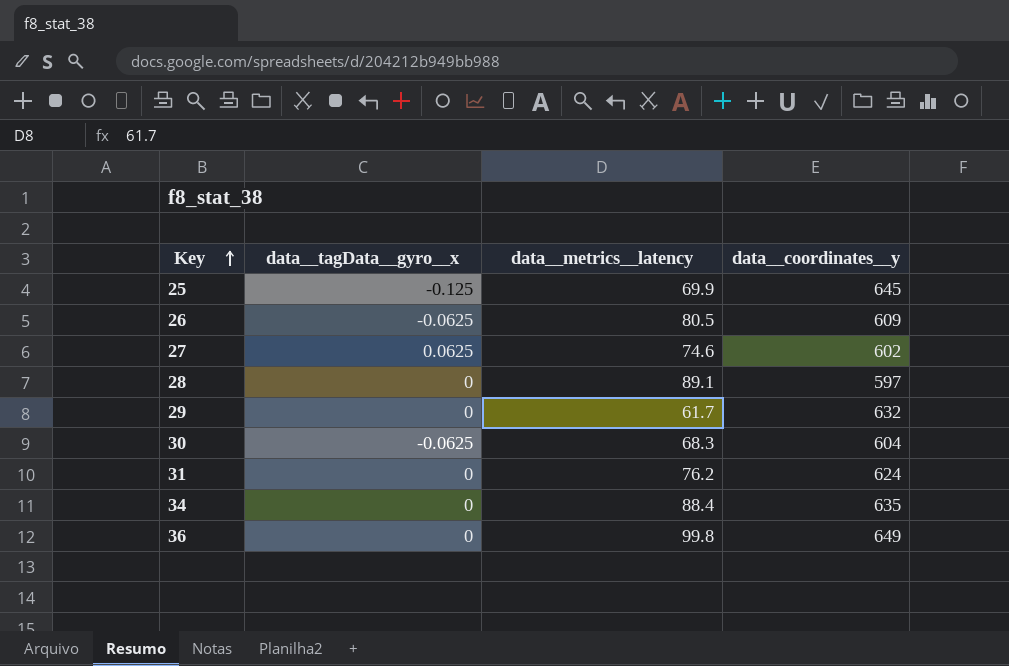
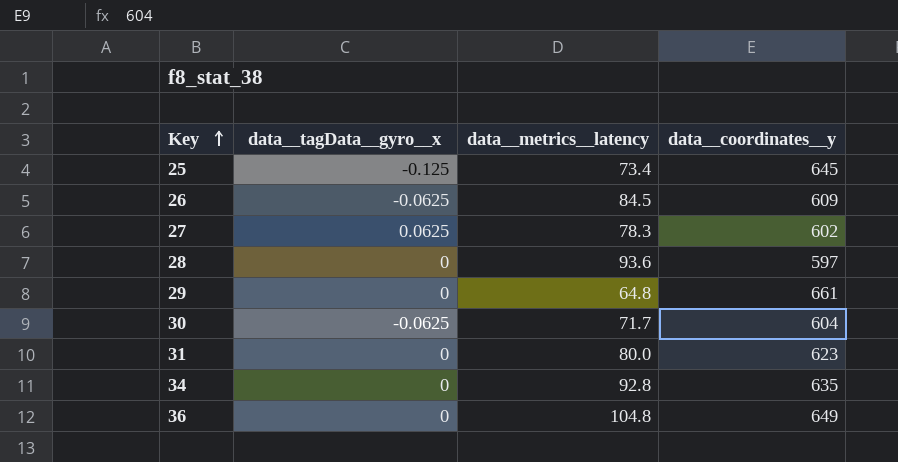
25 | data__metrics__latency: 69.9 -> 73.4
26 | data__metrics__latency: 80.5 -> 84.5
27 | data__metrics__latency: 74.6 -> 78.3
28 | data__metrics__latency: 89.1 -> 93.6
29 | data__metrics__latency: 61.7 -> 64.8
29 | data__coordinates__y: 632 -> 661
30 | data__metrics__latency: 68.3 -> 71.7
31 | data__metrics__latency: 76.2 -> 80.0
31 | data__coordinates__y: 624 -> 623
34 | data__metrics__latency: 88.4 -> 92.8
36 | data__metrics__latency: 99.8 -> 104.8

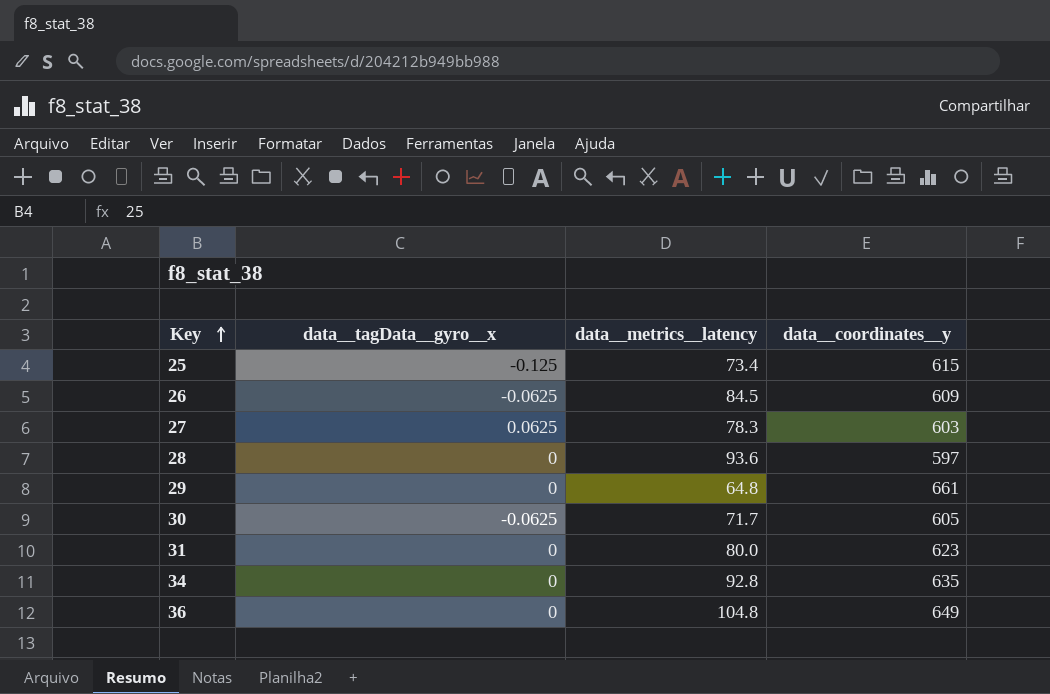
25 | data__coordinates__y: 645 -> 615
27 | data__coordinates__y: 602 -> 603
30 | data__coordinates__y: 604 -> 605

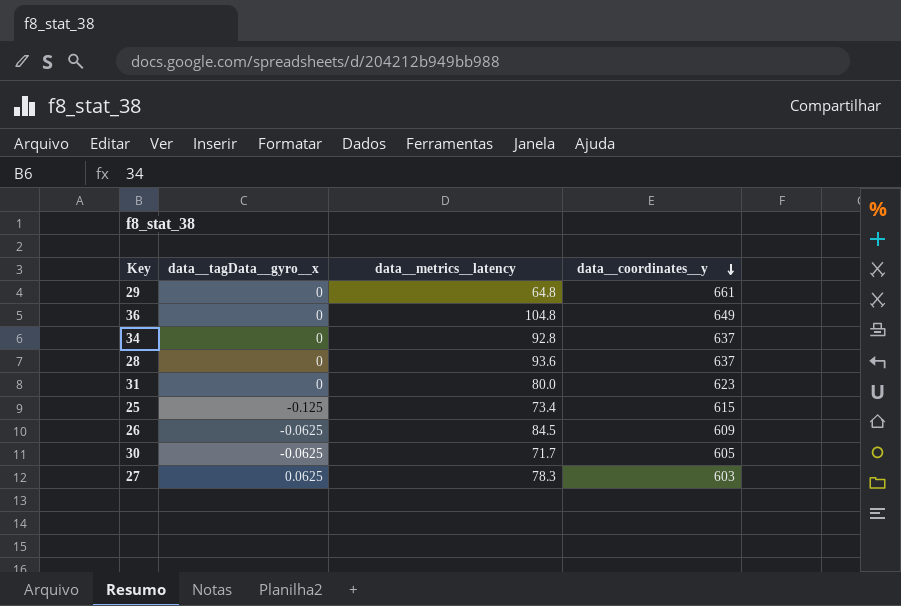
row order: Key ascending -> data__coordinates__y descending
34 | data__coordinates__y: 635 -> 637
28 | data__coordinates__y: 597 -> 637

